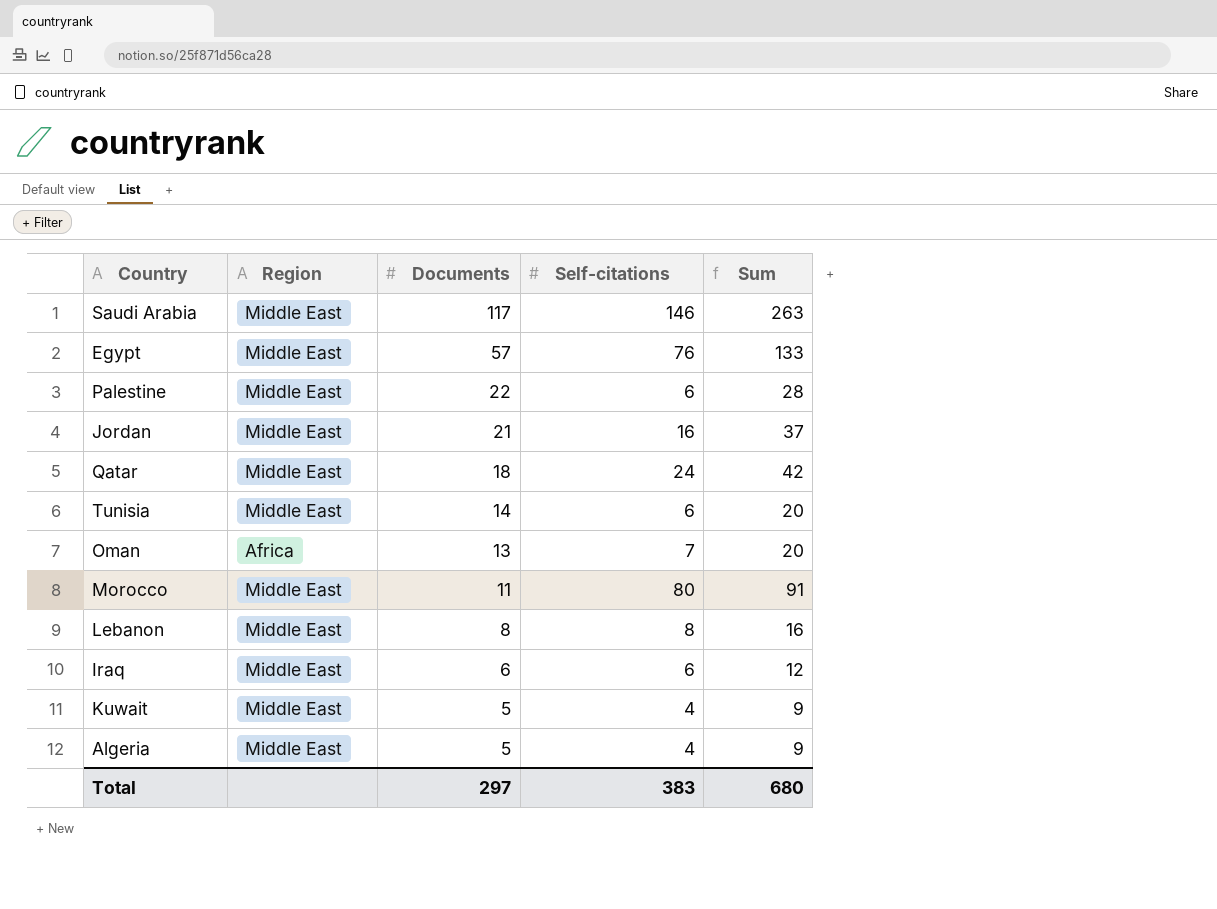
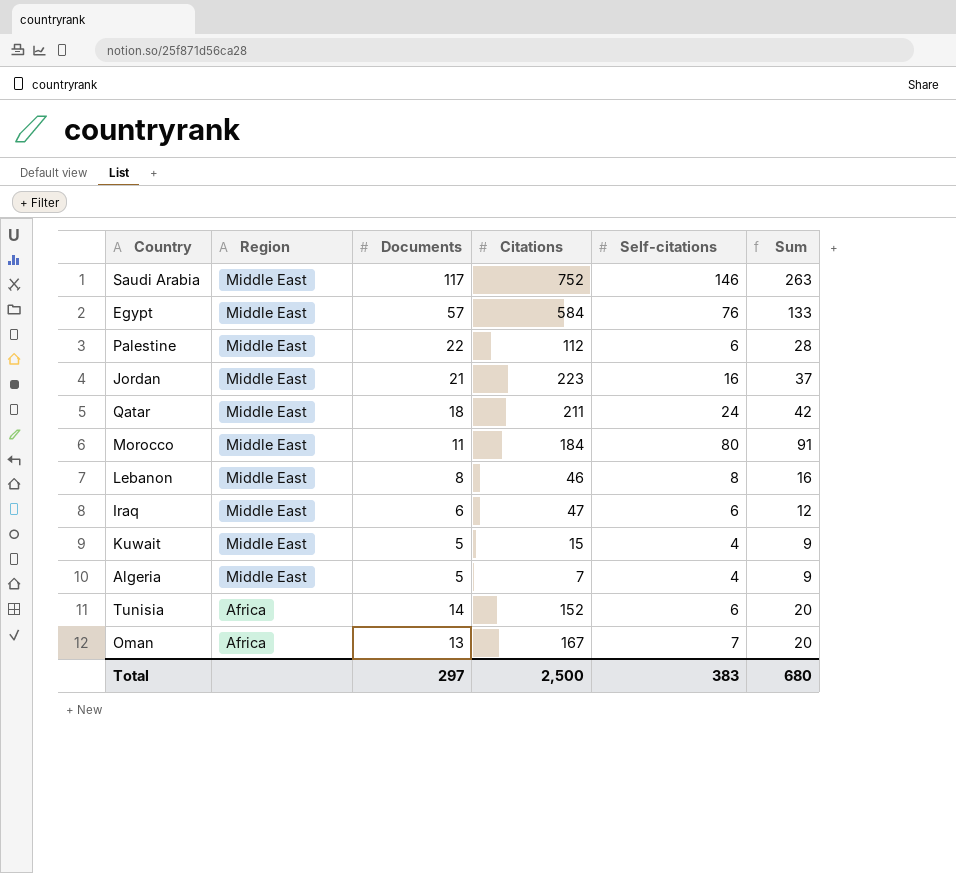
row order: Documents descending -> Region descending
column Citations | position: none -> 4
Tunisia | Region: Middle East -> Africa

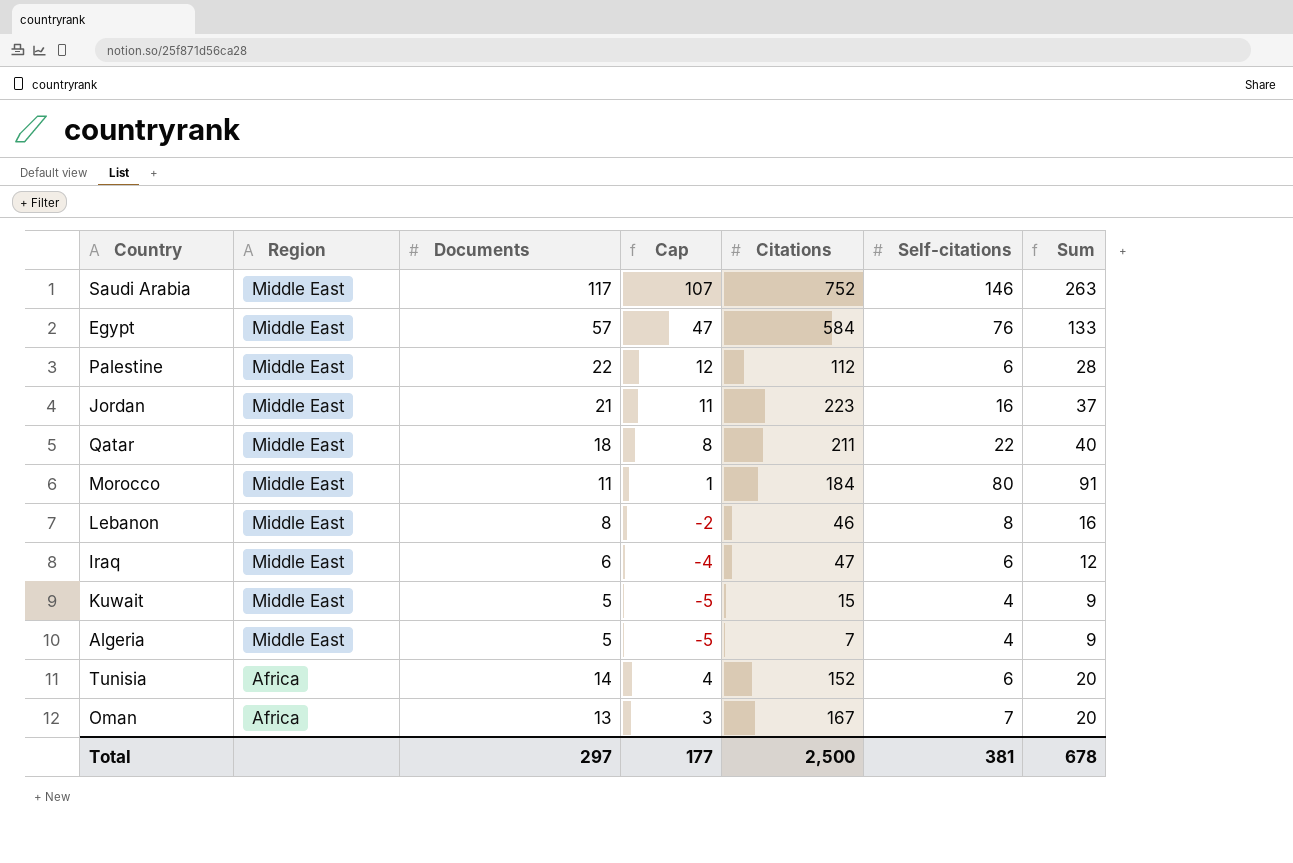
column Cap | formula: none -> [Documents] - 10
Qatar | Self-citations: 24 -> 22
Qatar | Sum: 42 -> 40
Total | Self-citations: 383 -> 381
Total | Sum: 680 -> 678

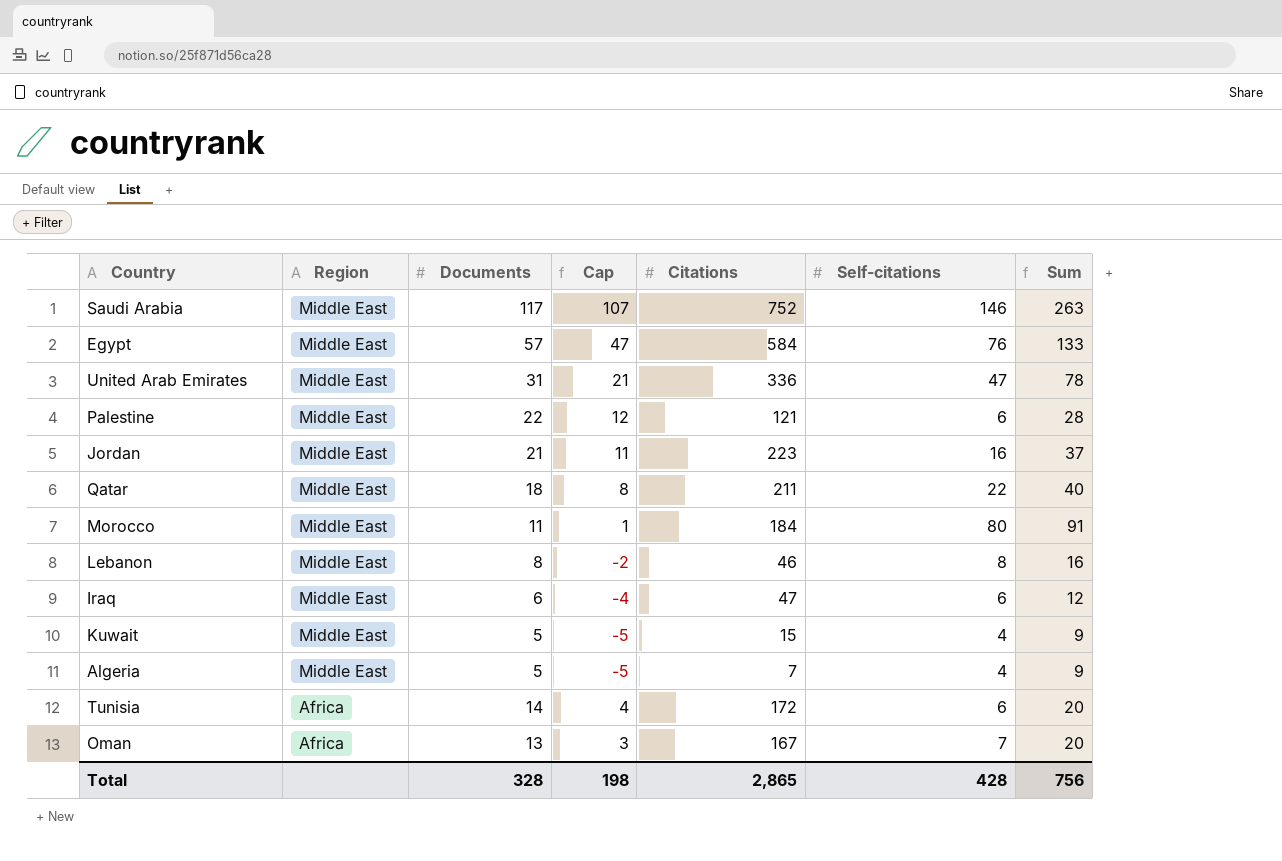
row United Arab Emirates: none -> Middle East | 31 | 21 | 336 | 47 | 78
Palestine | Citations: 112 -> 121
Tunisia | Citations: 152 -> 172
Total | Documents: 297 -> 328
Total | Cap: 177 -> 198
Total | Citations: 2,500 -> 2,865
Total | Self-citations: 381 -> 428
Total | Sum: 678 -> 756

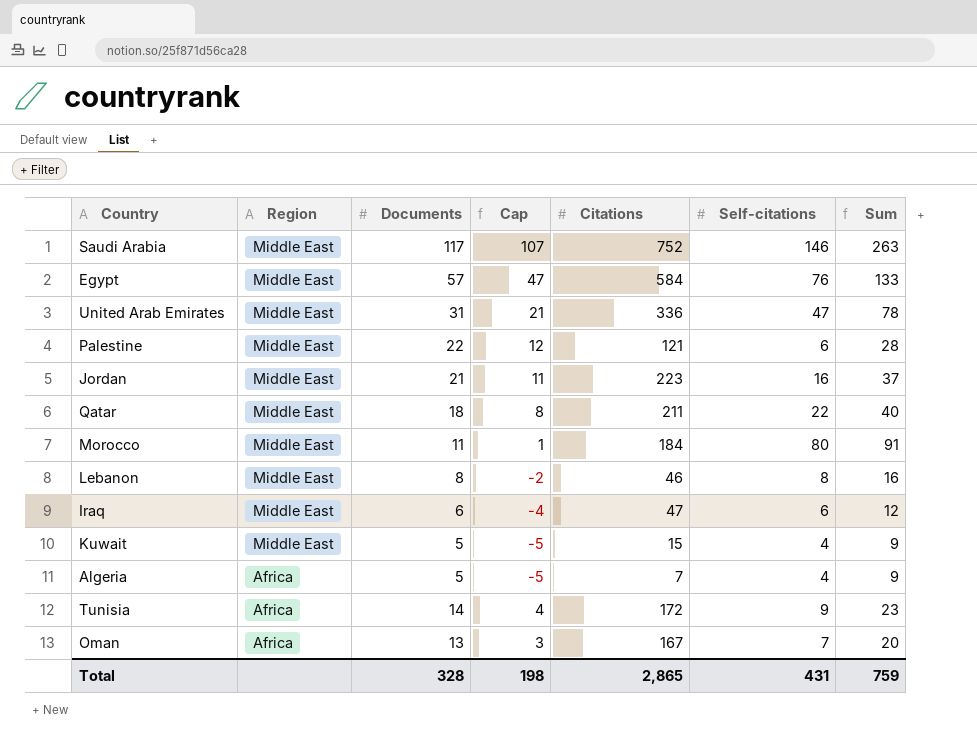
Algeria | Region: Middle East -> Africa
Tunisia | Self-citations: 6 -> 9
Tunisia | Sum: 20 -> 23
Total | Self-citations: 428 -> 431
Total | Sum: 756 -> 759

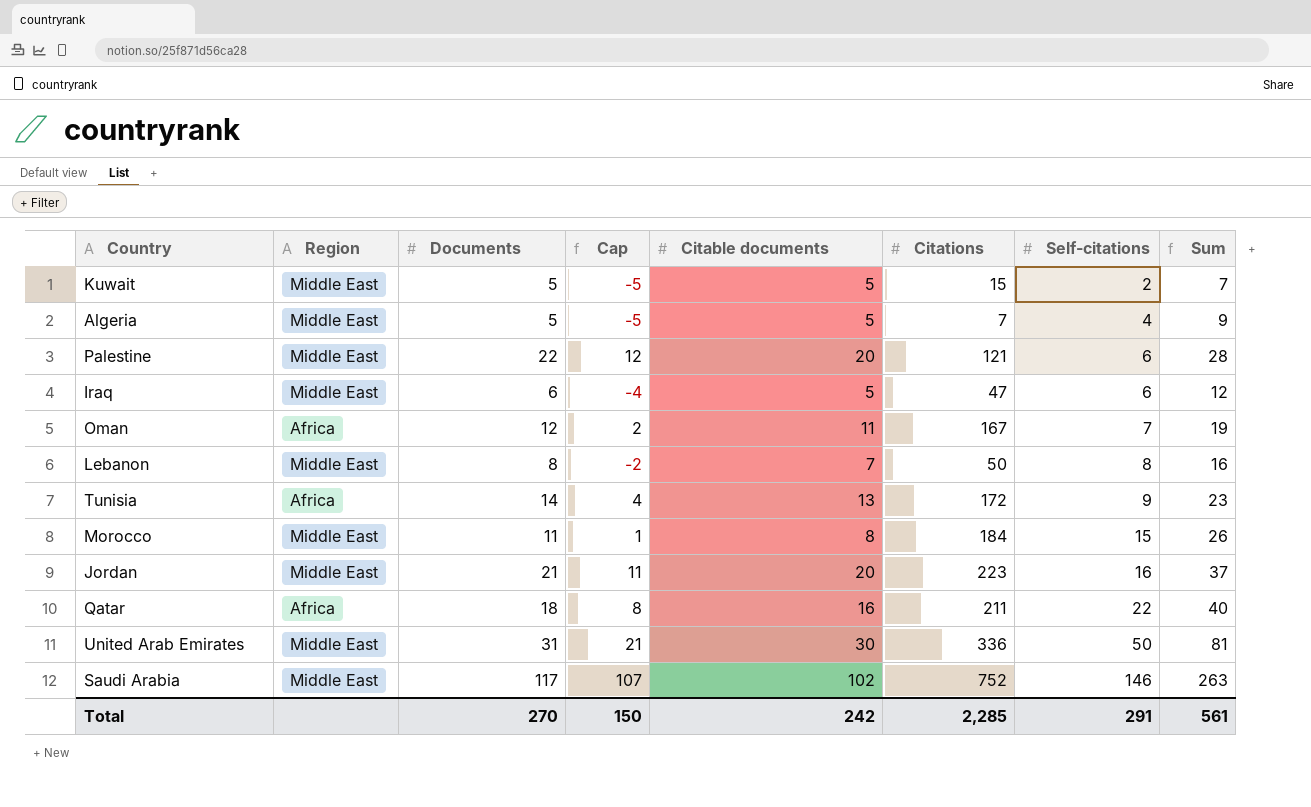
row order: Region descending -> Self-citations ascending
column Citable documents | position: none -> 5
row Egypt: Middle East | 57 | 47 | 584 | 76 | 133 -> none
Kuwait | Self-citations: 4 -> 2
Kuwait | Sum: 9 -> 7
Algeria | Region: Africa -> Middle East
Oman | Documents: 13 -> 12
Oman | Cap: 3 -> 2
Oman | Sum: 20 -> 19
Lebanon | Citations: 46 -> 50
Morocco | Self-citations: 80 -> 15
Morocco | Sum: 91 -> 26
Qatar | Region: Middle East -> Africa
United Arab Emirates | Self-citations: 47 -> 50
United Arab Emirates | Sum: 78 -> 81
Total | Documents: 328 -> 270
Total | Cap: 198 -> 150
Total | Citations: 2,865 -> 2,285
Total | Self-citations: 431 -> 291
Total | Sum: 759 -> 561

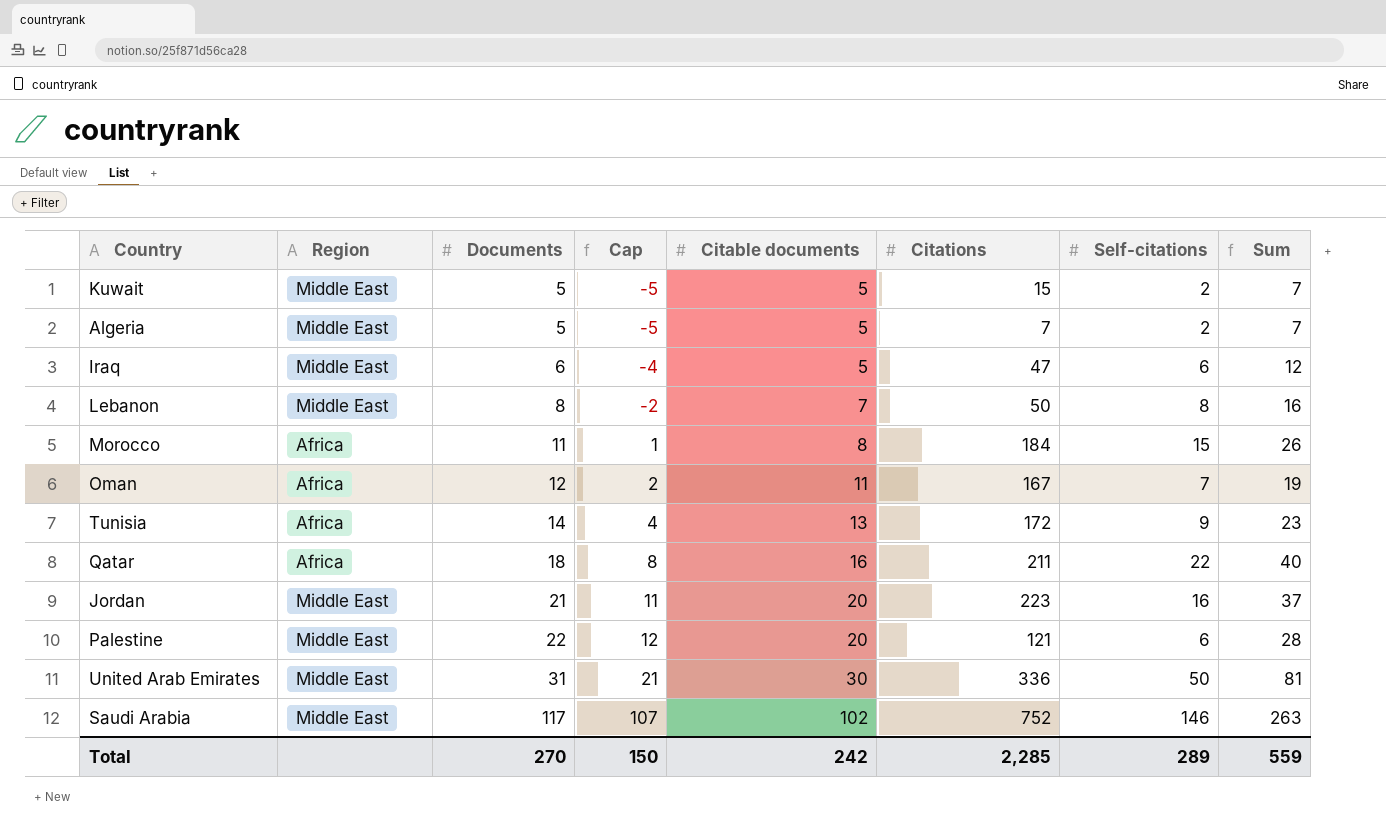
row order: Self-citations ascending -> Documents ascending
Algeria | Self-citations: 4 -> 2
Algeria | Sum: 9 -> 7
Morocco | Region: Middle East -> Africa
Total | Self-citations: 291 -> 289
Total | Sum: 561 -> 559

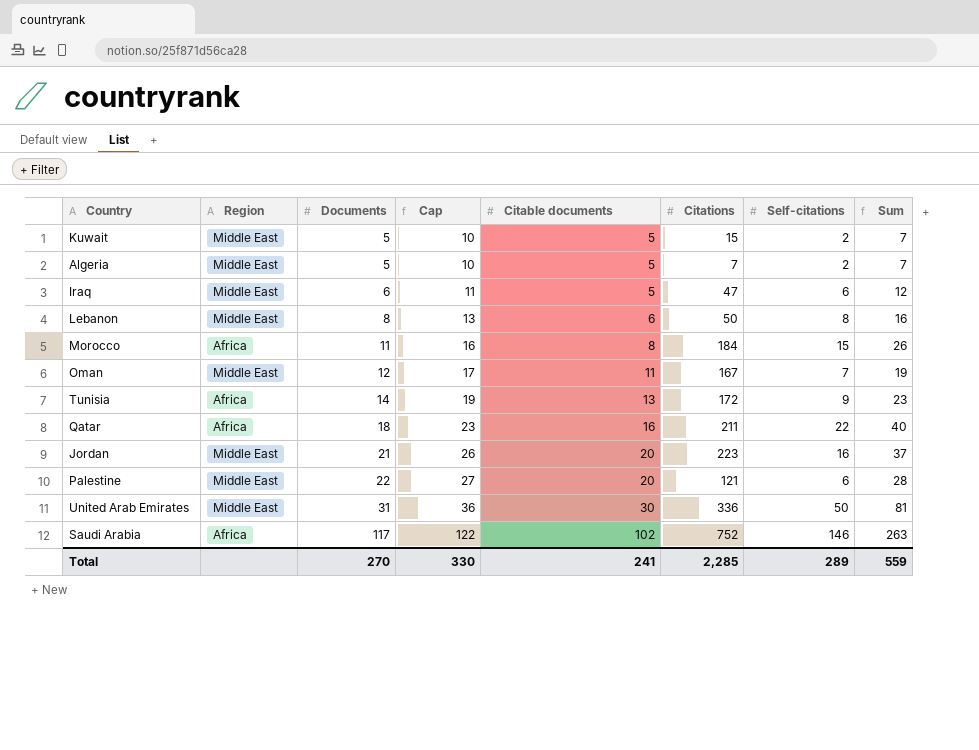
column Cap | formula: [Documents] - 10 -> [Documents] + 5
Lebanon | Citable documents: 7 -> 6
Oman | Region: Africa -> Middle East
Saudi Arabia | Region: Middle East -> Africa
Total | Cap: 150 -> 330
Total | Citable documents: 242 -> 241

